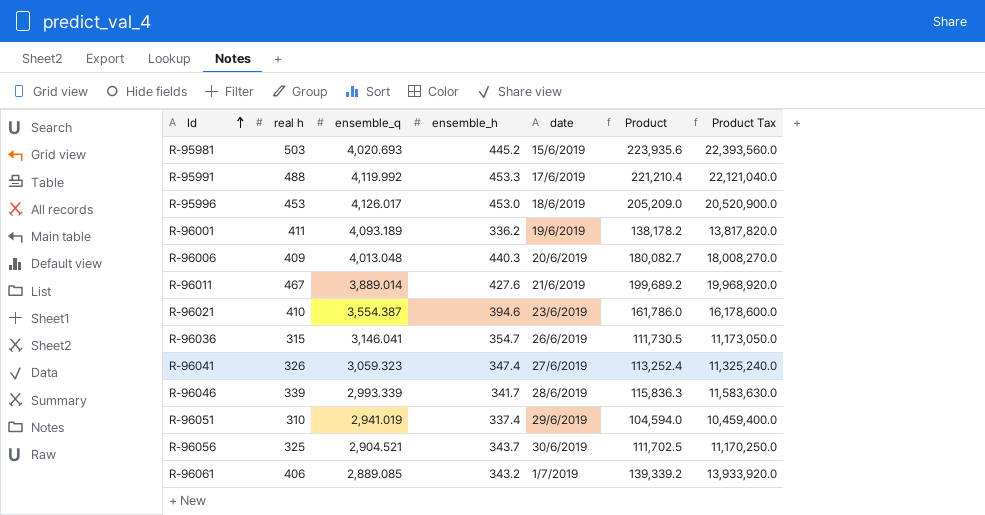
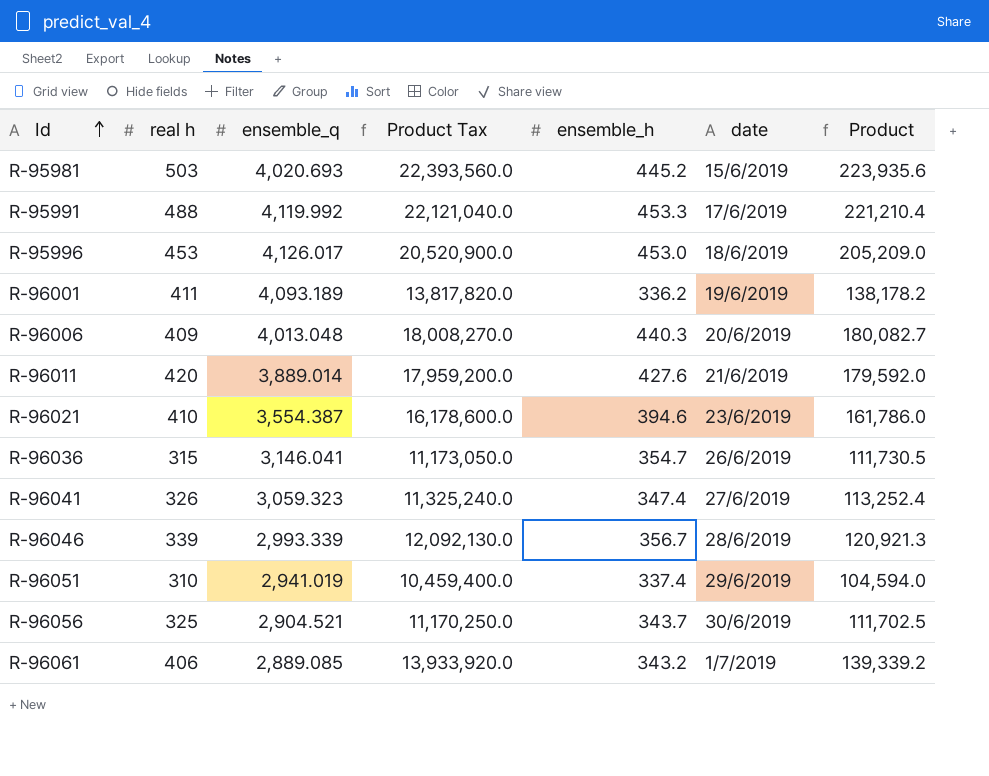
column Product Tax | position: 7 -> 4
R-96011 | real h: 467 -> 420
R-96011 | Product Tax: 19,968,920.0 -> 17,959,200.0
R-96011 | Product: 199,689.2 -> 179,592.0
R-96046 | Product Tax: 11,583,630.0 -> 12,092,130.0
R-96046 | ensemble_h: 341.7 -> 356.7
R-96046 | Product: 115,836.3 -> 120,921.3

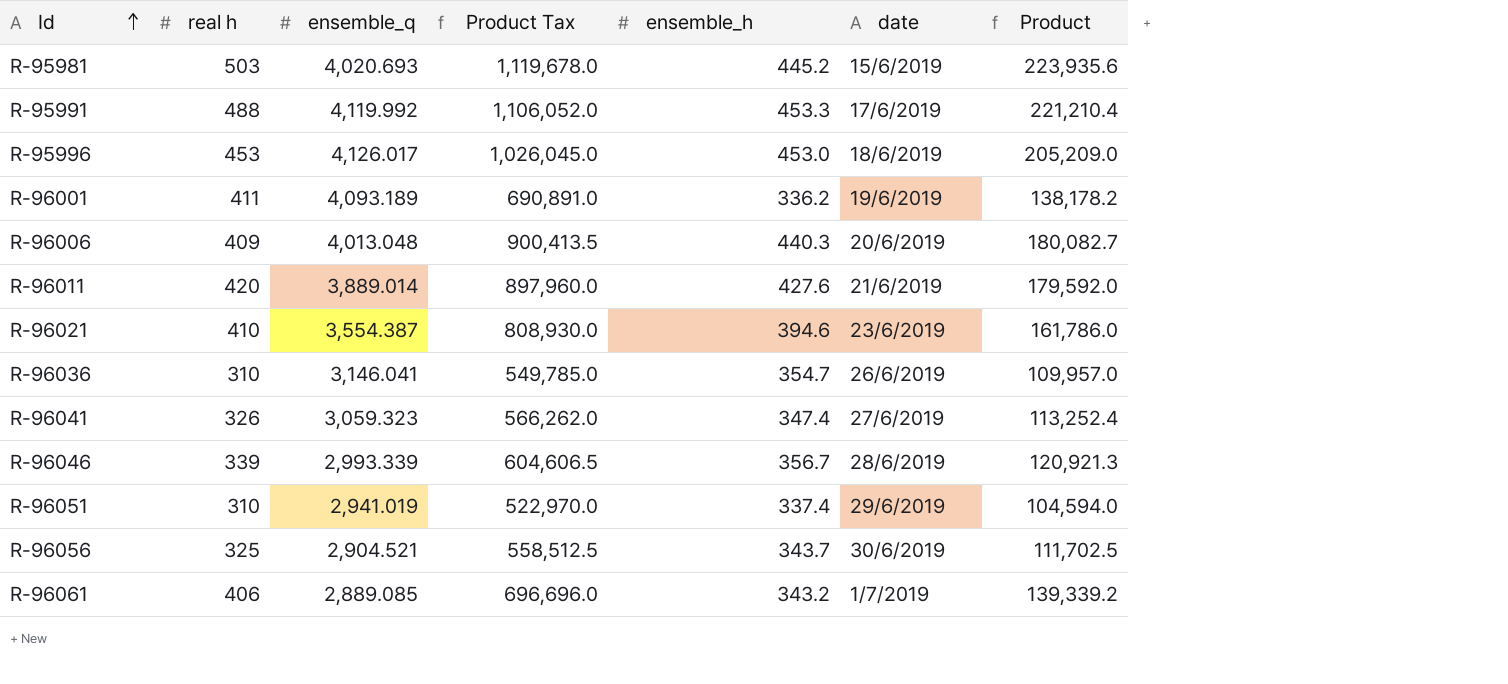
column Product Tax | formula: [Product] * 100 -> [Product] * 5
R-96036 | real h: 315 -> 310
R-96036 | Product: 111,730.5 -> 109,957.0

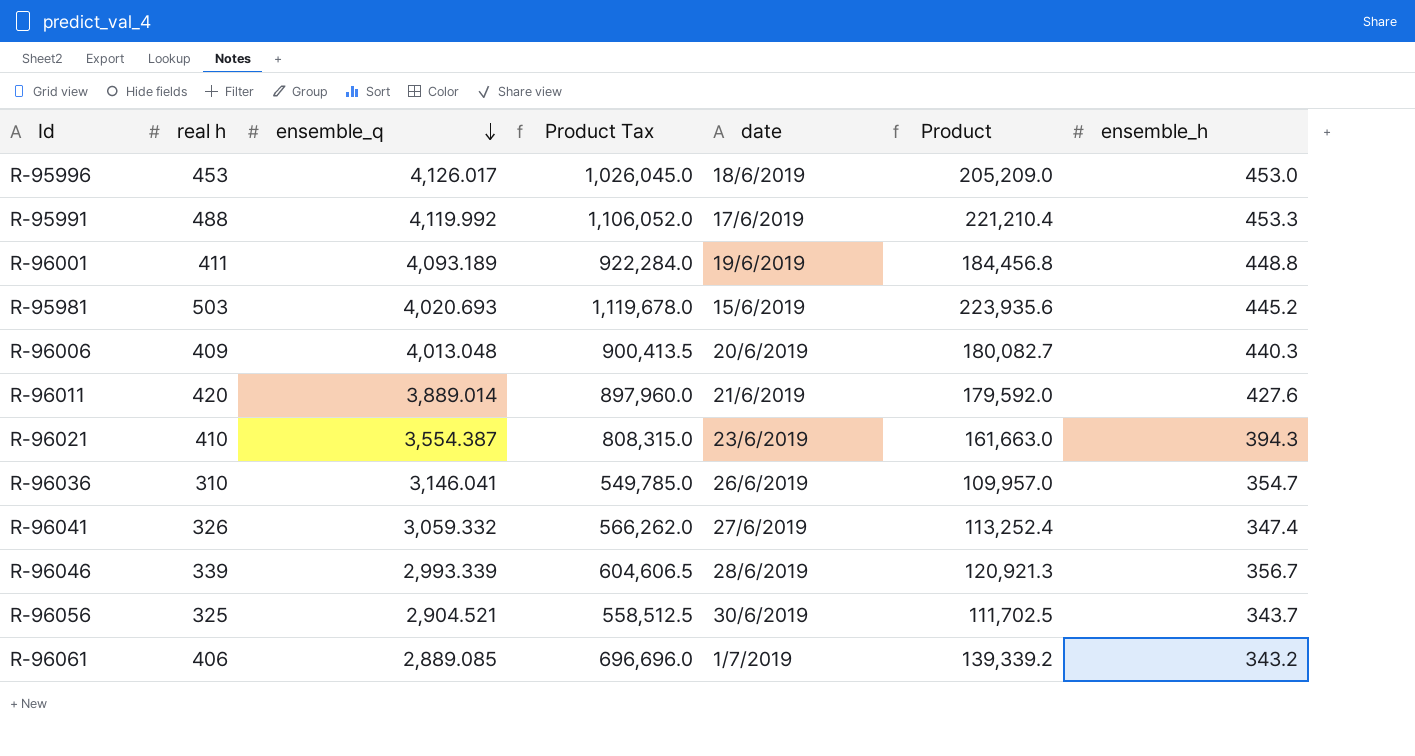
row order: Id ascending -> ensemble_q descending
column ensemble_h | position: 5 -> 7
row R-96051: 310 | 2,941.019 | 522,970.0 | 337.4 | 29/6/2019 | 104,594.0 -> none
R-96001 | Product Tax: 690,891.0 -> 922,284.0
R-96001 | Product: 138,178.2 -> 184,456.8
R-96001 | ensemble_h: 336.2 -> 448.8
R-96021 | Product Tax: 808,930.0 -> 808,315.0
R-96021 | Product: 161,786.0 -> 161,663.0
R-96021 | ensemble_h: 394.6 -> 394.3
R-96041 | ensemble_q: 3,059.323 -> 3,059.332

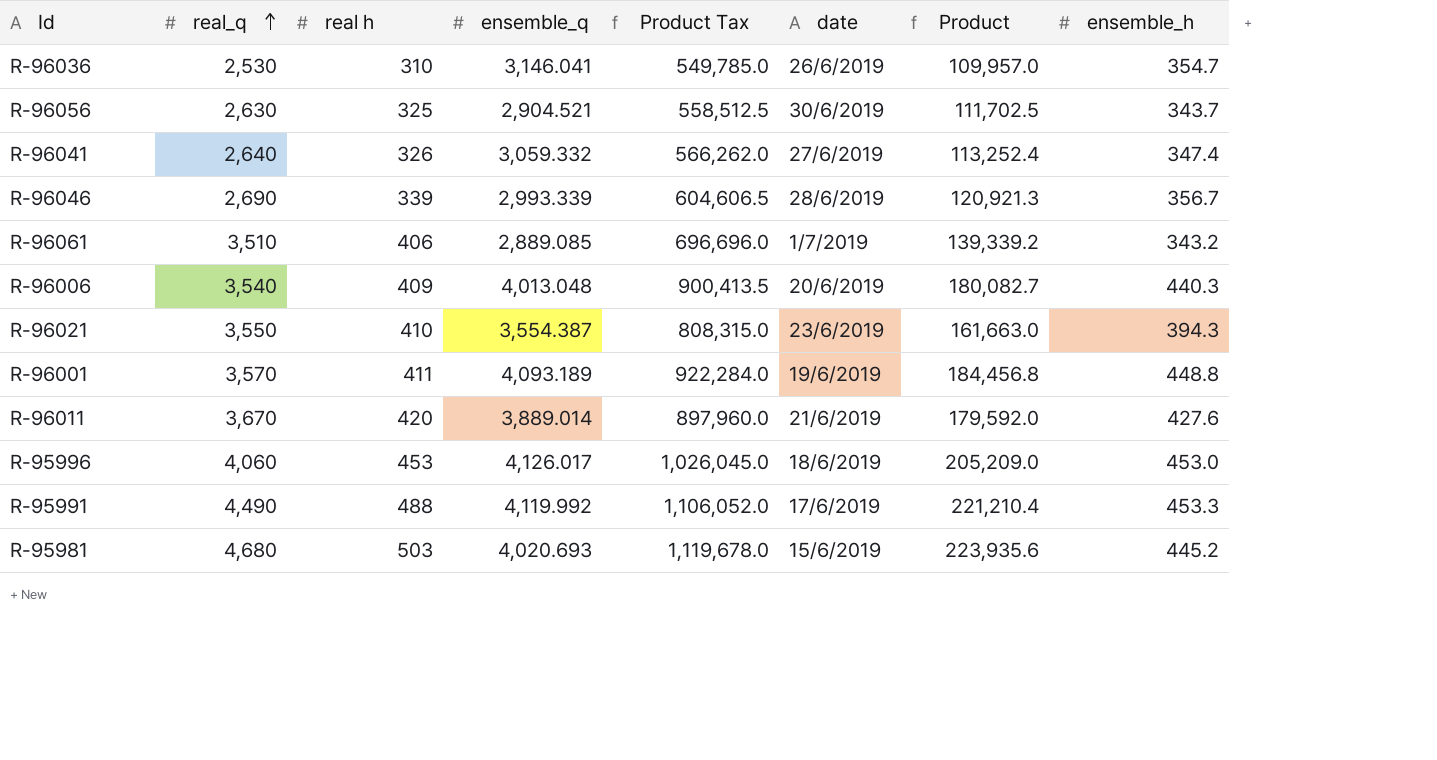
row order: ensemble_q descending -> real_q ascending
column real_q | position: none -> 2

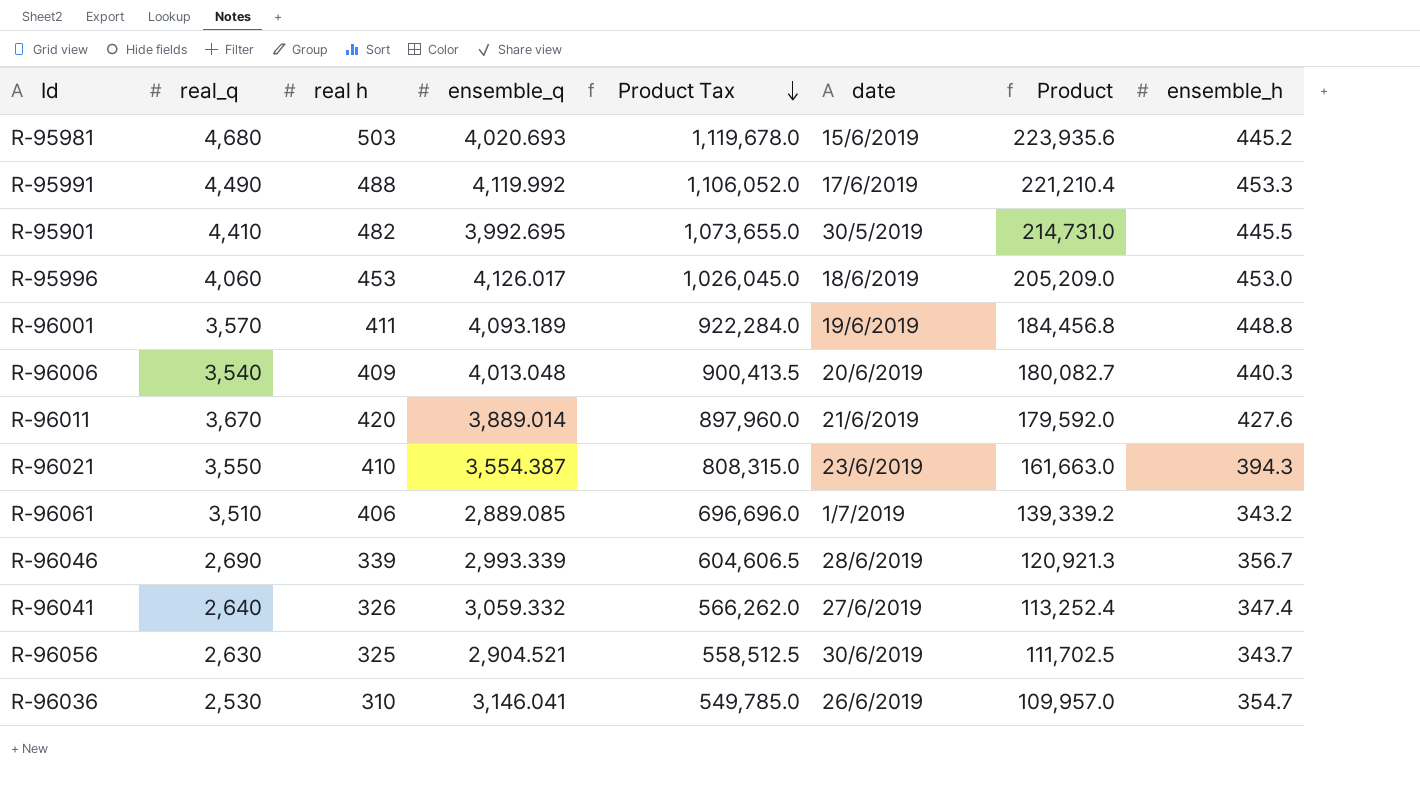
row order: real_q ascending -> Product Tax descending
row R-95901: none -> 4,410 | 482 | 3,992.695 | 1,073,655.0 | 30/5/2019 | 214,731.0 | 445.5

